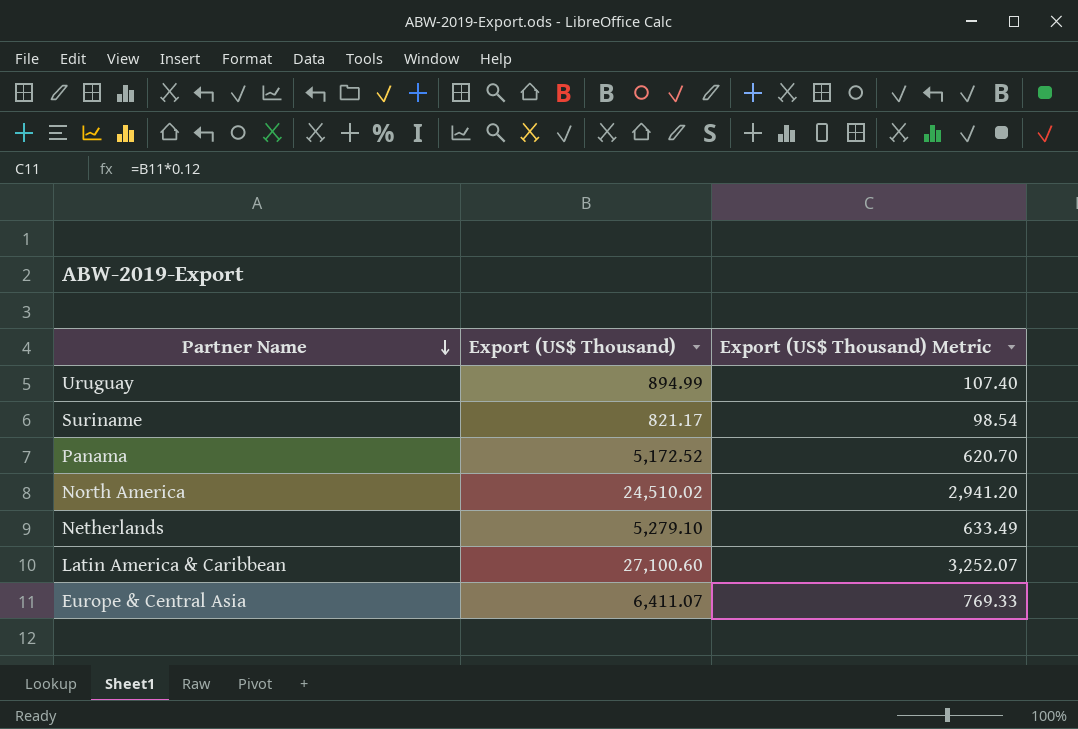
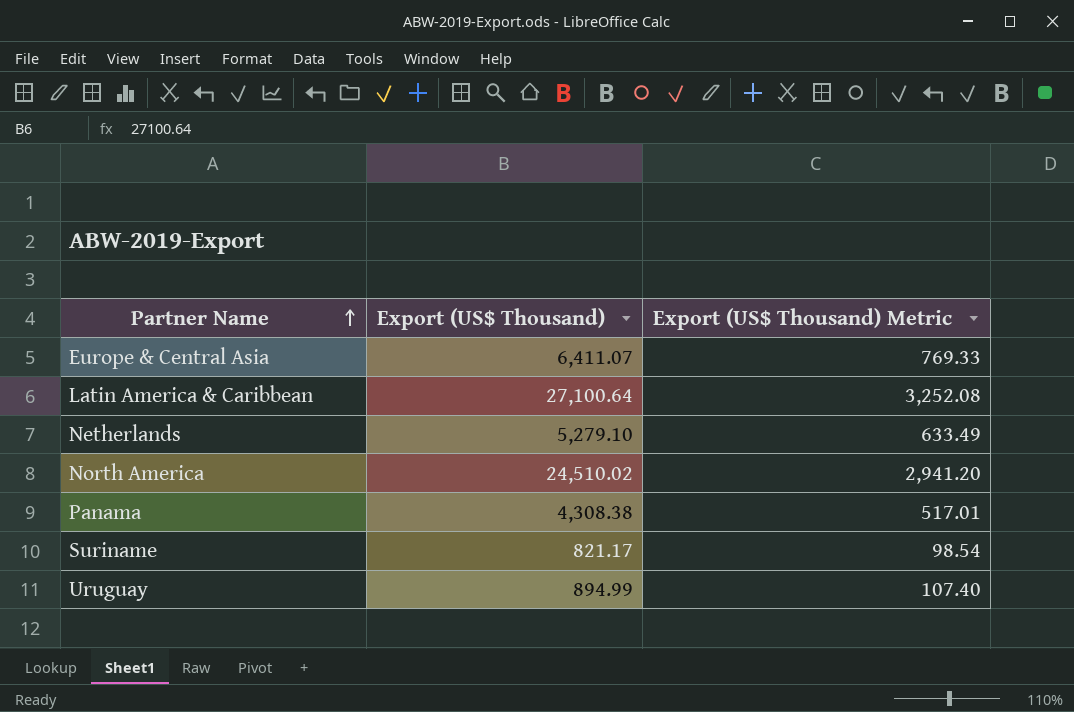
row order: Partner Name descending -> Partner Name ascending
Latin America & Caribbean | Export (US$ Thousand): 27,100.60 -> 27,100.64
Latin America & Caribbean | Export (US$ Thousand) Metric: 3,252.07 -> 3,252.08
Panama | Export (US$ Thousand): 5,172.52 -> 4,308.38
Panama | Export (US$ Thousand) Metric: 620.70 -> 517.01

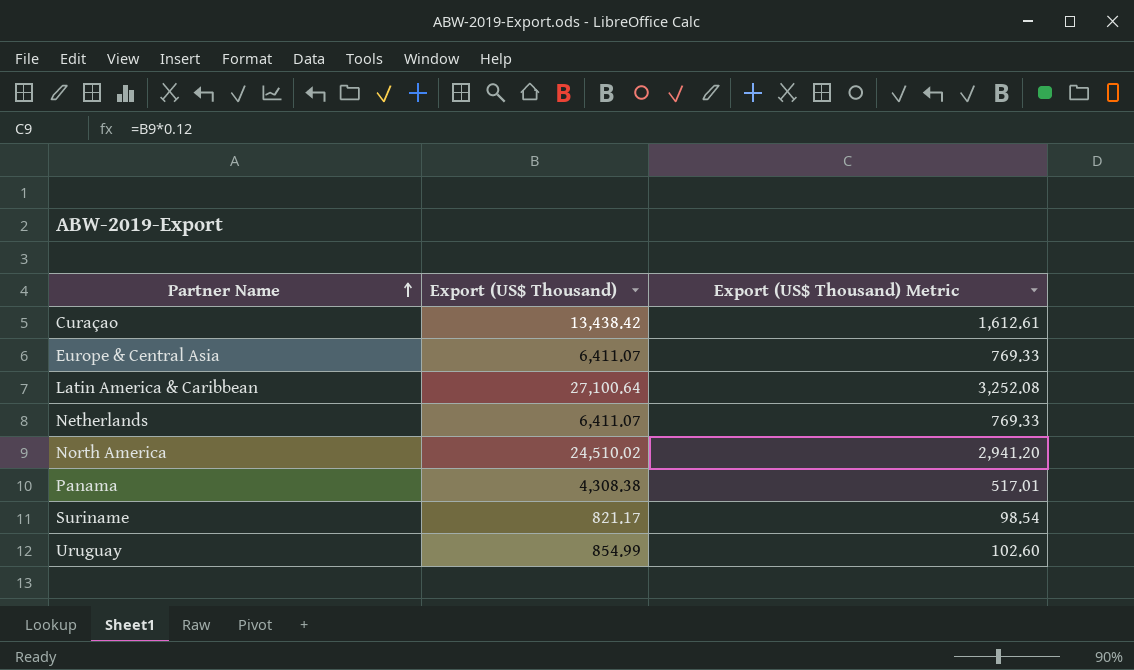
row Curaçao: none -> 13,438.42 | 1,612.61
Netherlands | Export (US$ Thousand): 5,279.10 -> 6,411.07
Netherlands | Export (US$ Thousand) Metric: 633.49 -> 769.33
Uruguay | Export (US$ Thousand): 894.99 -> 854.99
Uruguay | Export (US$ Thousand) Metric: 107.40 -> 102.60

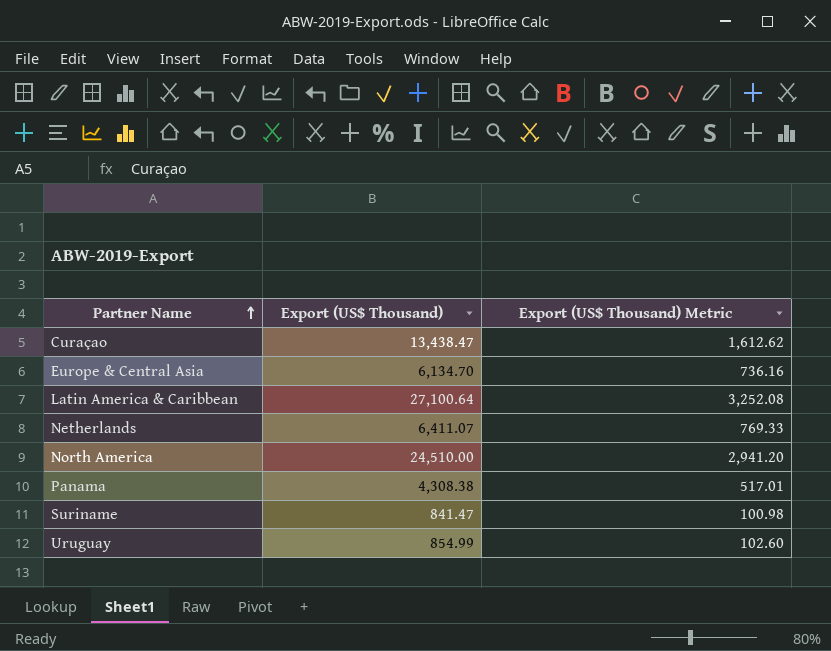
Curaçao | Export (US$ Thousand): 13,438.42 -> 13,438.47
Curaçao | Export (US$ Thousand) Metric: 1,612.61 -> 1,612.62
Europe & Central Asia | Export (US$ Thousand): 6,411.07 -> 6,134.70
Europe & Central Asia | Export (US$ Thousand) Metric: 769.33 -> 736.16
North America | Export (US$ Thousand): 24,510.02 -> 24,510.00
Suriname | Export (US$ Thousand): 821.17 -> 841.47
Suriname | Export (US$ Thousand) Metric: 98.54 -> 100.98

